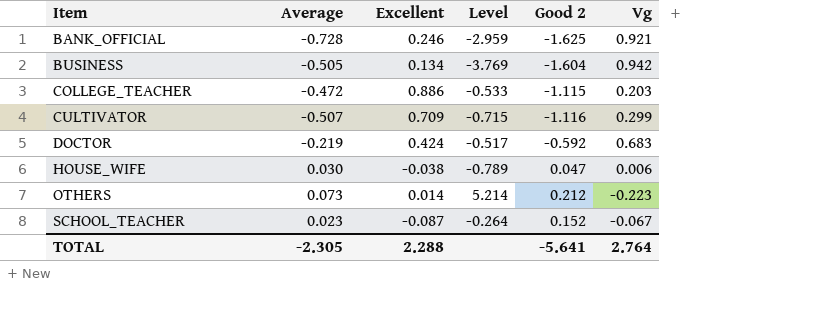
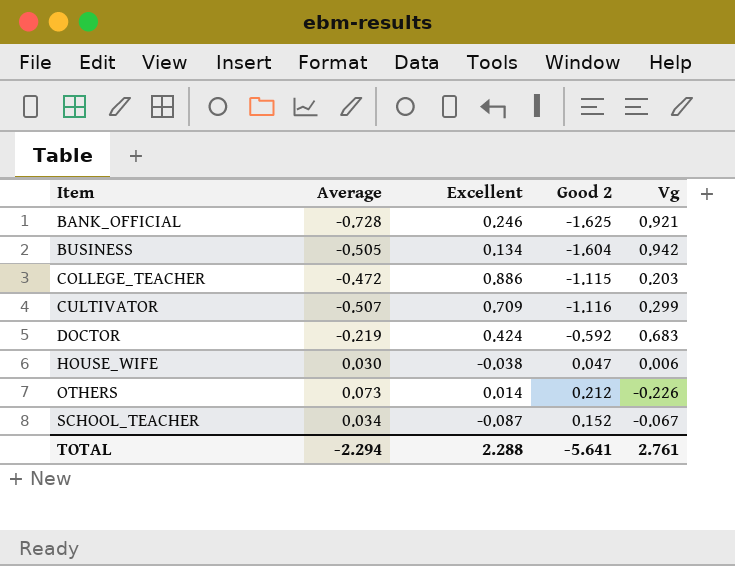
column Level | formula: [Average] / [Excellent] -> none
OTHERS | Vg: -0.223 -> -0.226
SCHOOL_TEACHER | Average: 0.023 -> 0.034
TOTAL | Average: -2.305 -> -2.294
TOTAL | Vg: 2.764 -> 2.761

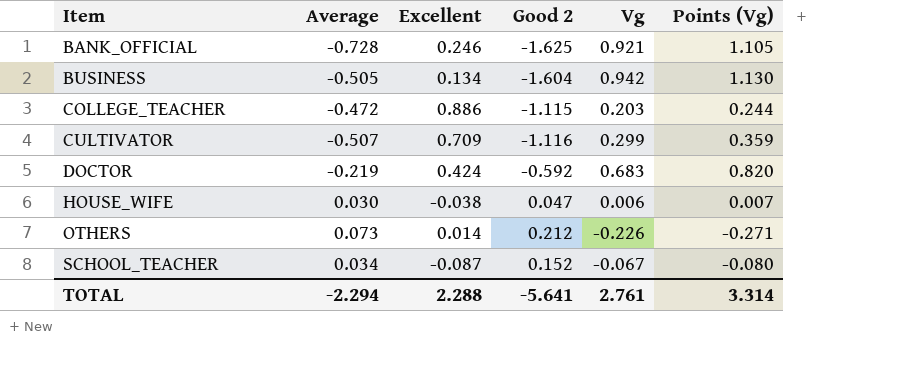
column Points (Vg) | formula: none -> [Vg] * 1.2

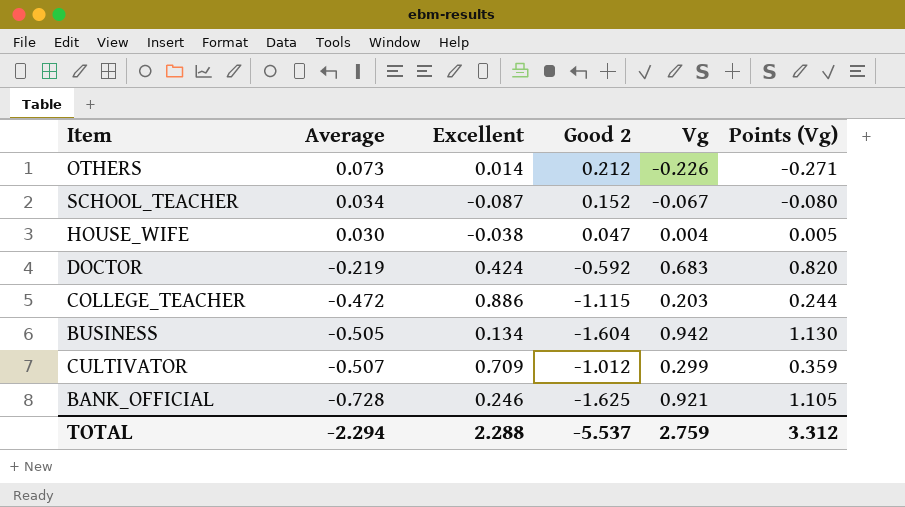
row order: Item ascending -> Average descending
HOUSE_WIFE | Vg: 0.006 -> 0.004
HOUSE_WIFE | Points (Vg): 0.007 -> 0.005
CULTIVATOR | Good 2: -1.116 -> -1.012
TOTAL | Good 2: -5.641 -> -5.537
TOTAL | Vg: 2.761 -> 2.759
TOTAL | Points (Vg): 3.314 -> 3.312

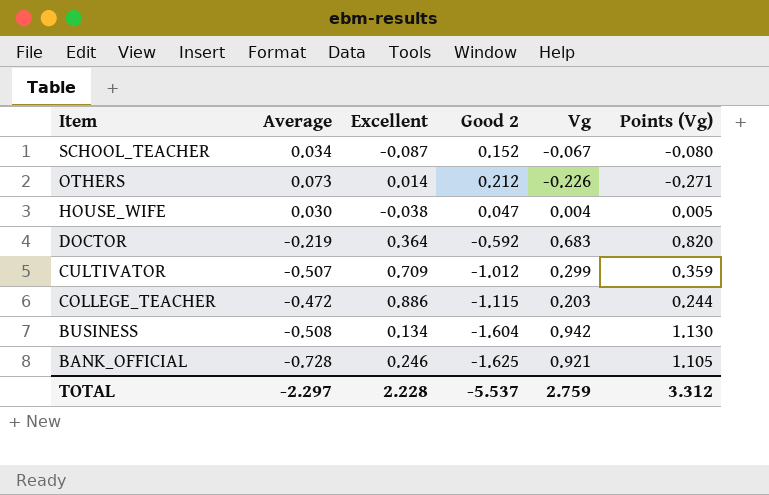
row order: Average descending -> Item descending
DOCTOR | Excellent: 0.424 -> 0.364
BUSINESS | Average: -0.505 -> -0.508
TOTAL | Average: -2.294 -> -2.297
TOTAL | Excellent: 2.288 -> 2.228

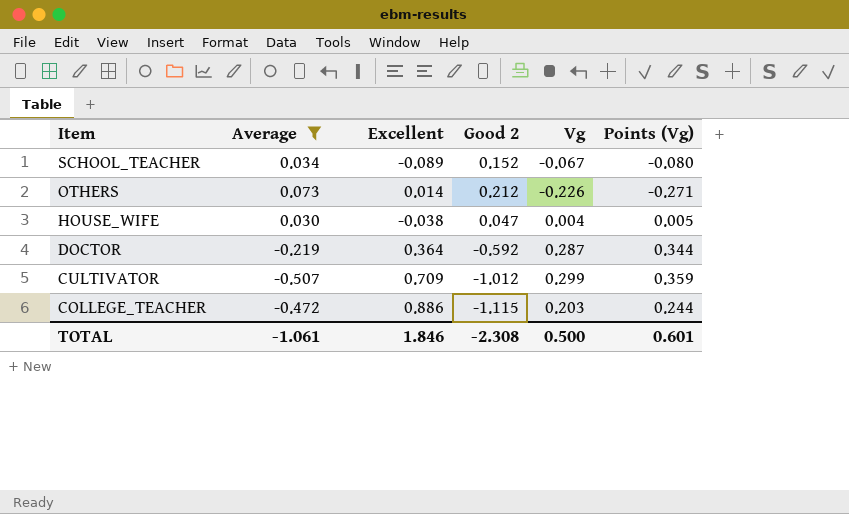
filter: none -> Average >= -0.507
SCHOOL_TEACHER | Excellent: -0.087 -> -0.089
DOCTOR | Vg: 0.683 -> 0.287
DOCTOR | Points (Vg): 0.820 -> 0.344
TOTAL | Average: -2.297 -> -1.061
TOTAL | Excellent: 2.228 -> 1.846
TOTAL | Good 2: -5.537 -> -2.308
TOTAL | Vg: 2.759 -> 0.500
TOTAL | Points (Vg): 3.312 -> 0.601

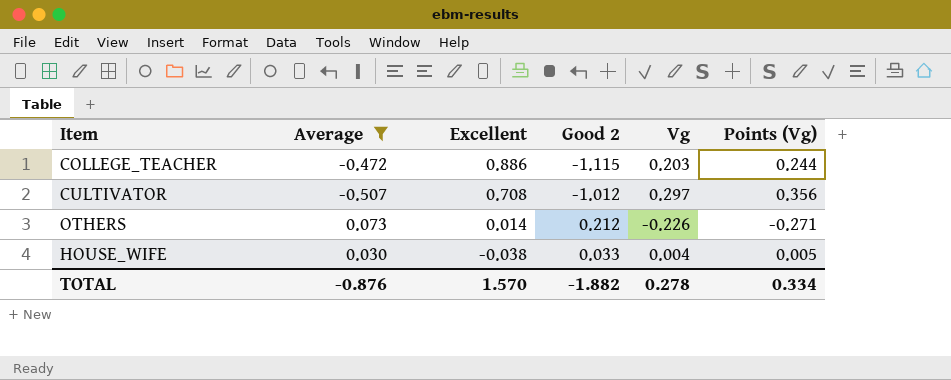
row order: Item descending -> Excellent descending
row SCHOOL_TEACHER: 0.034 | -0.089 | 0.152 | -0.067 | -0.080 -> none
row DOCTOR: -0.219 | 0.364 | -0.592 | 0.287 | 0.344 -> none
CULTIVATOR | Excellent: 0.709 -> 0.708
CULTIVATOR | Vg: 0.299 -> 0.297
CULTIVATOR | Points (Vg): 0.359 -> 0.356
HOUSE_WIFE | Good 2: 0.047 -> 0.033
TOTAL | Average: -1.061 -> -0.876
TOTAL | Excellent: 1.846 -> 1.570
TOTAL | Good 2: -2.308 -> -1.882
TOTAL | Vg: 0.500 -> 0.278
TOTAL | Points (Vg): 0.601 -> 0.334

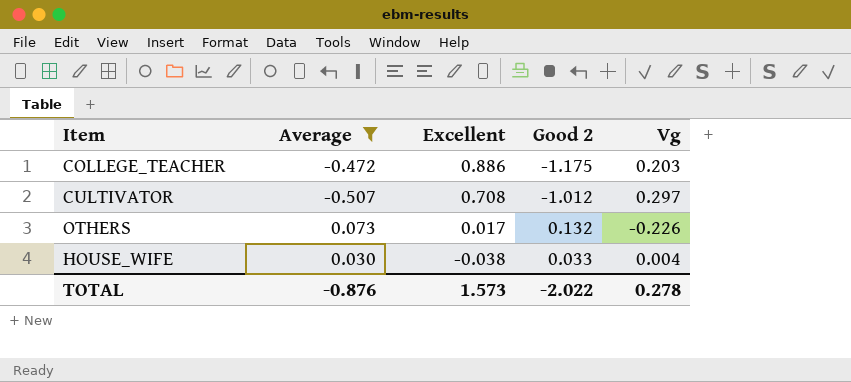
column Points (Vg) | formula: [Vg] * 1.2 -> none
COLLEGE_TEACHER | Good 2: -1.115 -> -1.175
OTHERS | Excellent: 0.014 -> 0.017
OTHERS | Good 2: 0.212 -> 0.132
TOTAL | Excellent: 1.570 -> 1.573
TOTAL | Good 2: -1.882 -> -2.022

